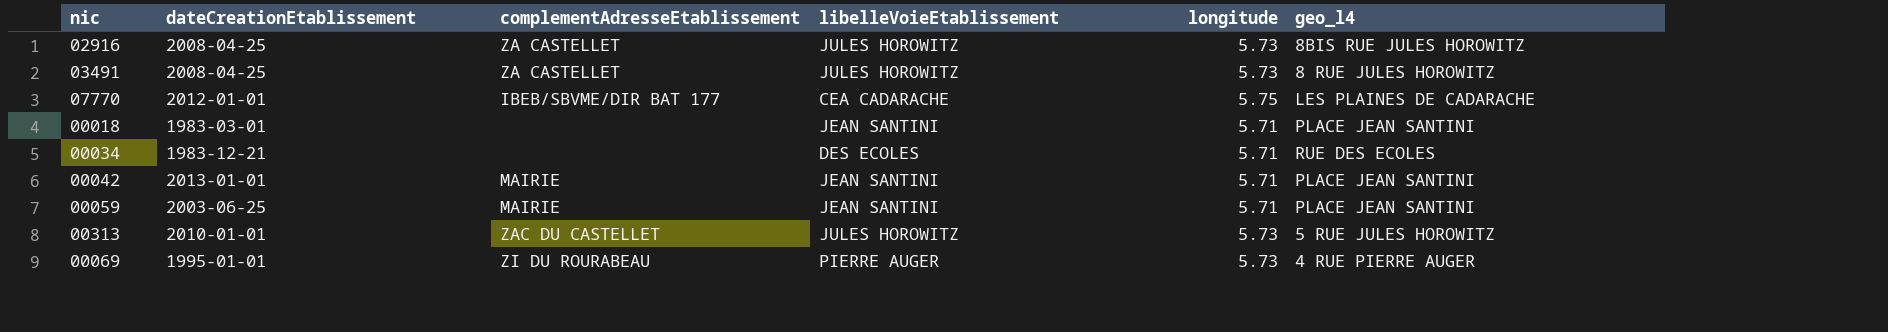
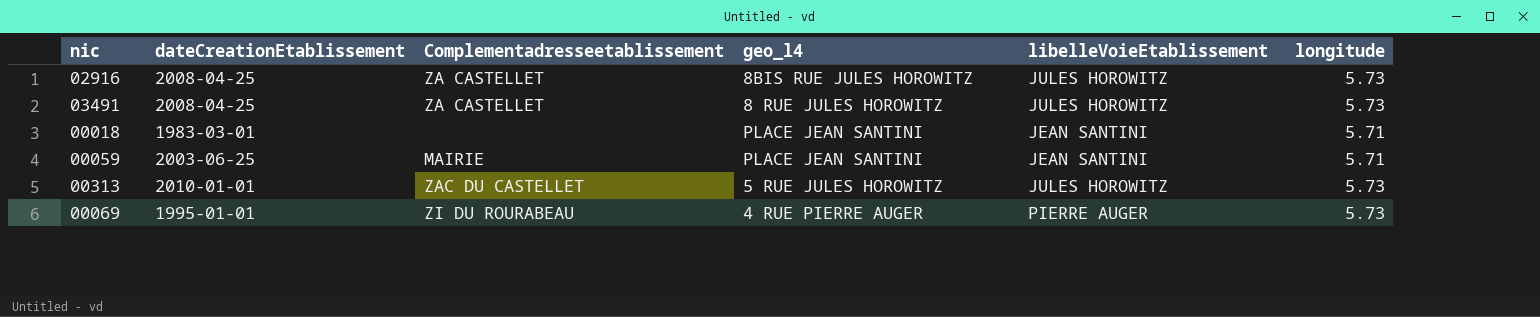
column name: complementAdresseEtablissement -> Complementadresseetablissement
column geo_l4 | position: 6 -> 4
row 07770: 2012-01-01 | IBEB/SBVME/DIR BAT 177 | CEA CADARACHE | 5.75 | LES PLAINES DE CADARACHE -> none
row 00034: 1983-12-21 | none | DES ECOLES | 5.71 | RUE DES ECOLES -> none
row 00042: 2013-01-01 | MAIRIE | JEAN SANTINI | 5.71 | PLACE JEAN SANTINI -> none

